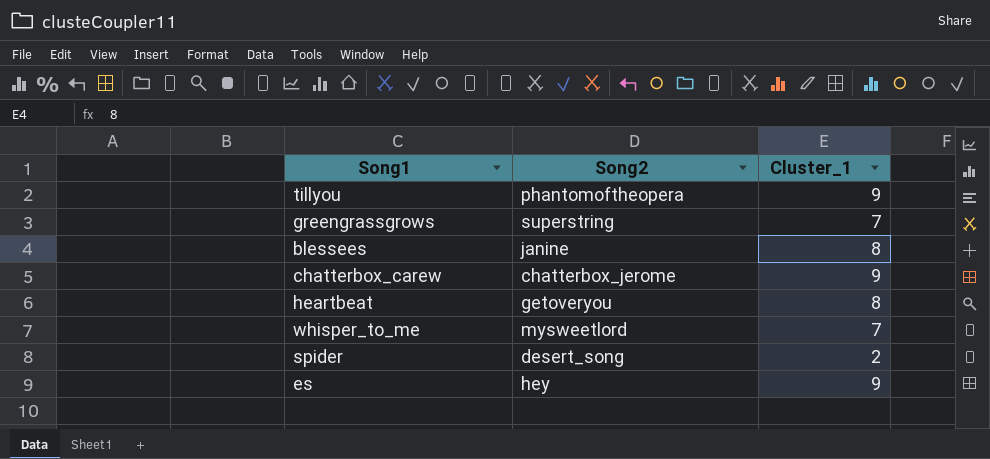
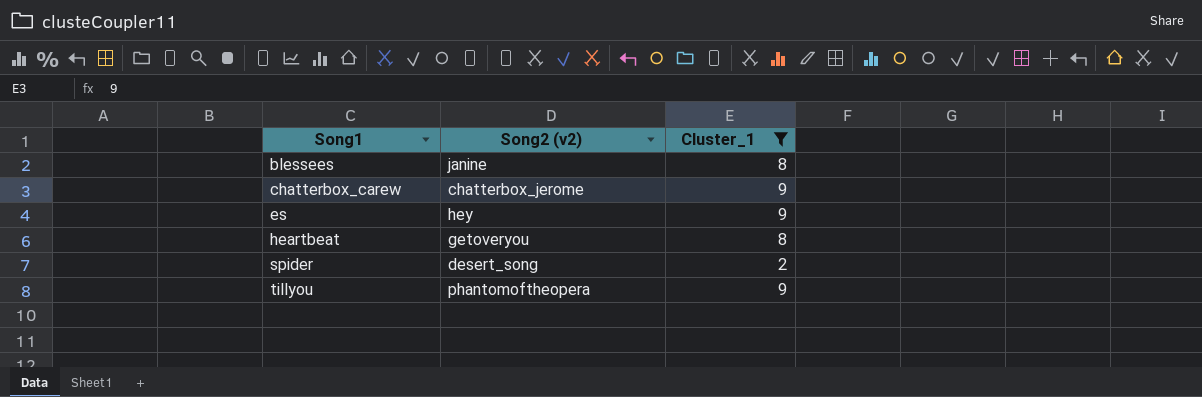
filter: none -> Cluster_1 != 7
row order: none -> Song1 ascending
column name: Song2 -> Song2 (v2)

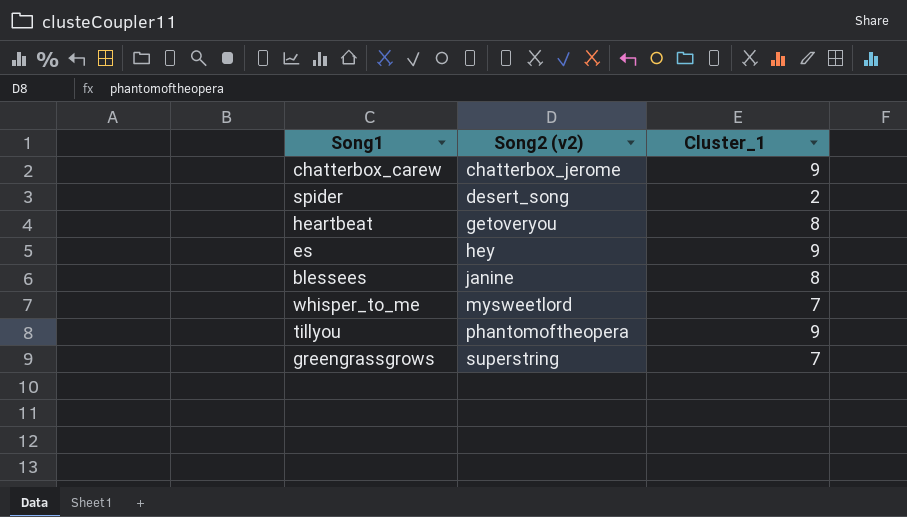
filter: Cluster_1 != 7 -> none
row order: Song1 ascending -> Song2 (v2) ascending

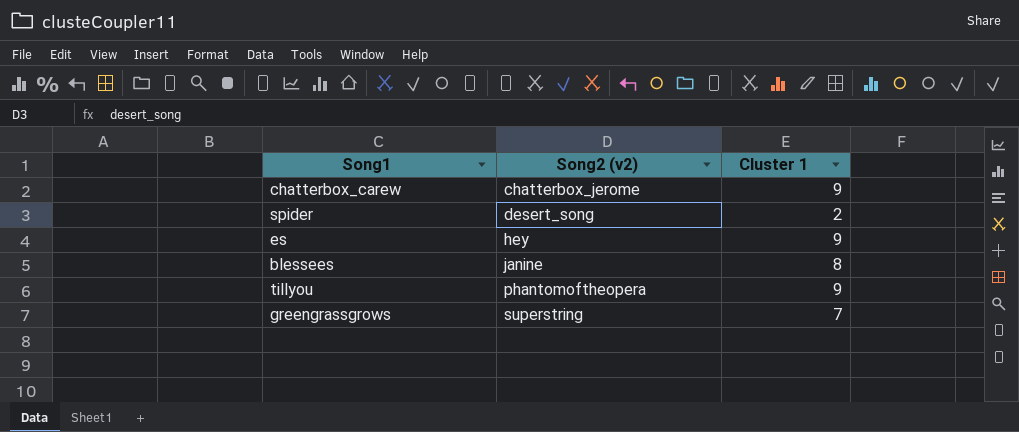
column name: Cluster_1 -> Cluster 1
row heartbeat: getoveryou | 8 -> none
row whisper_to_me: mysweetlord | 7 -> none

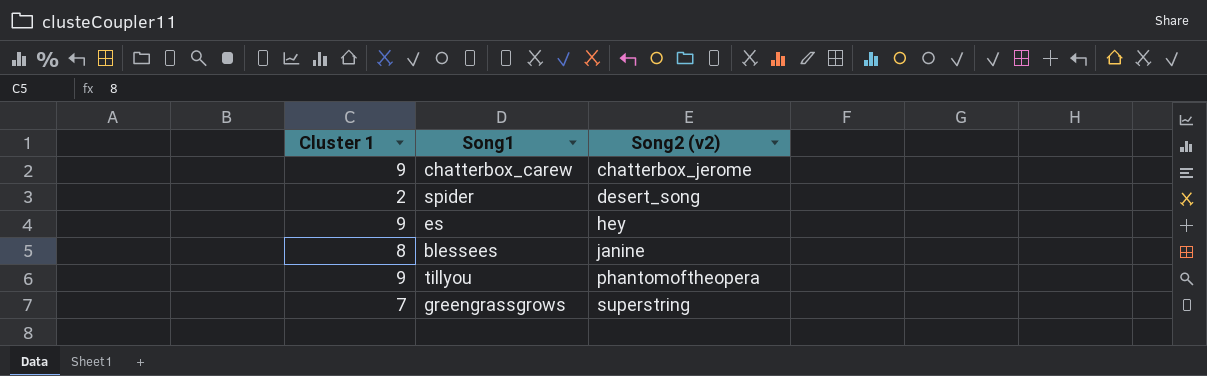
column Cluster 1 | position: 3 -> 1

